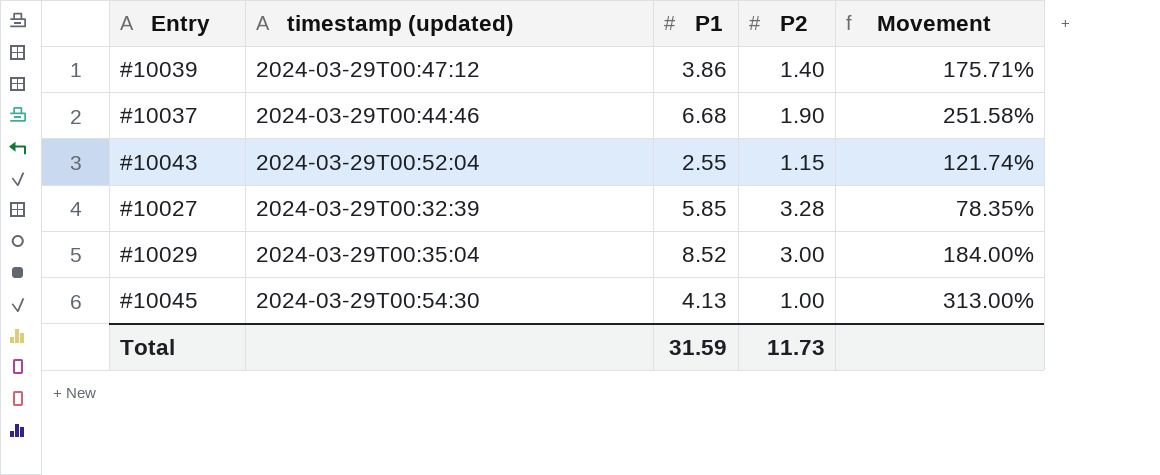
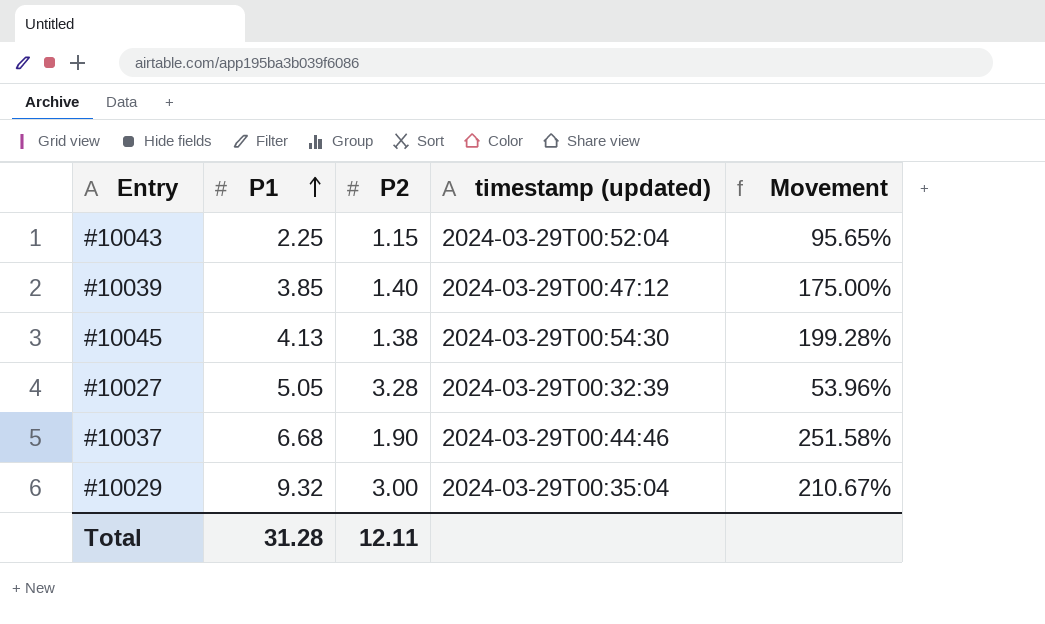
row order: none -> P1 ascending
column timestamp (updated) | position: 2 -> 4
#10043 | P1: 2.55 -> 2.25
#10043 | Movement: 121.74% -> 95.65%
#10039 | P1: 3.86 -> 3.85
#10039 | Movement: 175.71% -> 175.00%
#10045 | P2: 1.00 -> 1.38
#10045 | Movement: 313.00% -> 199.28%
#10027 | P1: 5.85 -> 5.05
#10027 | Movement: 78.35% -> 53.96%
#10029 | P1: 8.52 -> 9.32
#10029 | Movement: 184.00% -> 210.67%
Total | P1: 31.59 -> 31.28
Total | P2: 11.73 -> 12.11

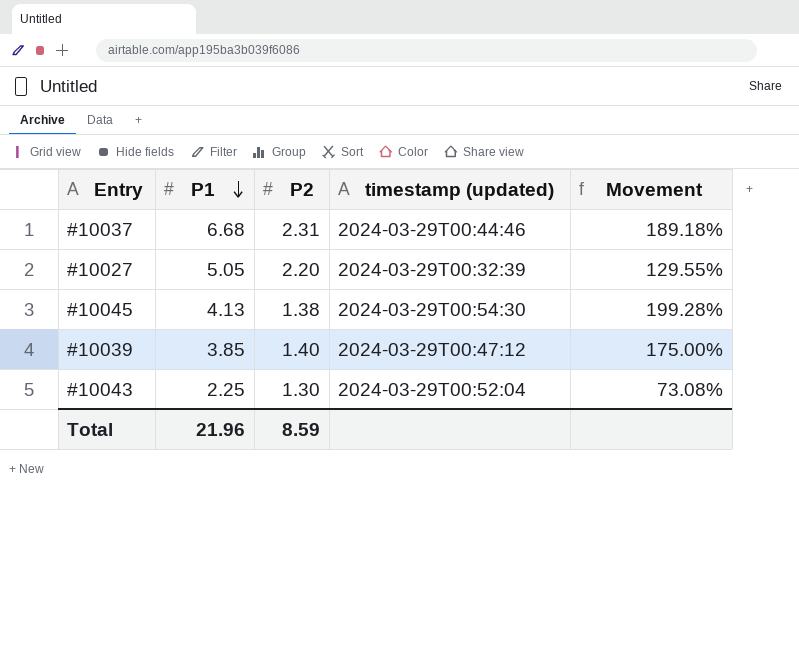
row order: P1 ascending -> P1 descending
row #10029: 9.32 | 3.00 | 2024-03-29T00:35:04 | 210.67% -> none
#10037 | P2: 1.90 -> 2.31
#10037 | Movement: 251.58% -> 189.18%
#10027 | P2: 3.28 -> 2.20
#10027 | Movement: 53.96% -> 129.55%
#10043 | P2: 1.15 -> 1.30
#10043 | Movement: 95.65% -> 73.08%
Total | P1: 31.28 -> 21.96
Total | P2: 12.11 -> 8.59

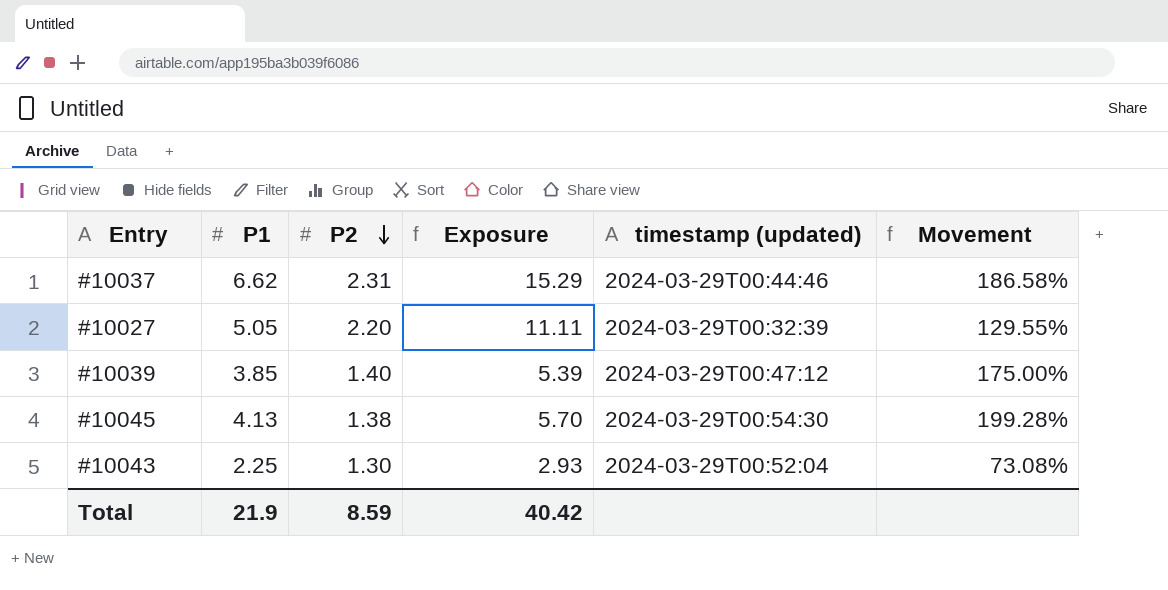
row order: P1 descending -> P2 descending
column Exposure | formula: none -> [P1] * [P2]
#10037 | P1: 6.68 -> 6.62
#10037 | Movement: 189.18% -> 186.58%
Total | P1: 21.96 -> 21.9

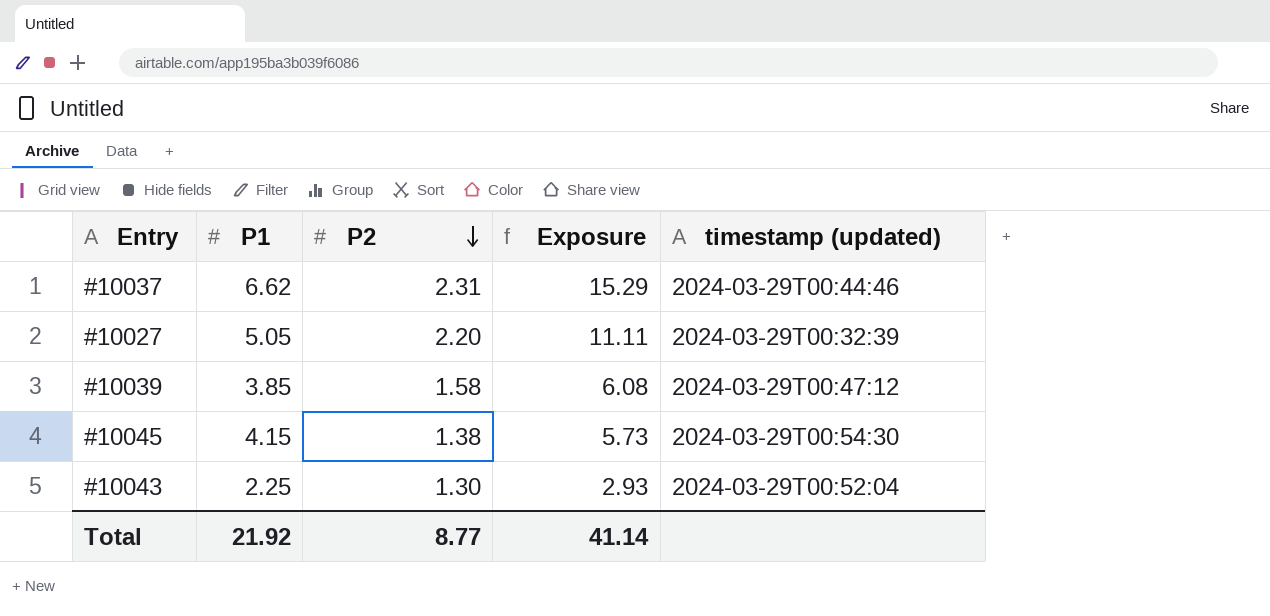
column Movement | formula: ([P1] - [P2]) / [P2] -> none
#10039 | P2: 1.40 -> 1.58
#10039 | Exposure: 5.39 -> 6.08
#10045 | P1: 4.13 -> 4.15
#10045 | Exposure: 5.70 -> 5.73
Total | P1: 21.9 -> 21.92
Total | P2: 8.59 -> 8.77
Total | Exposure: 40.42 -> 41.14

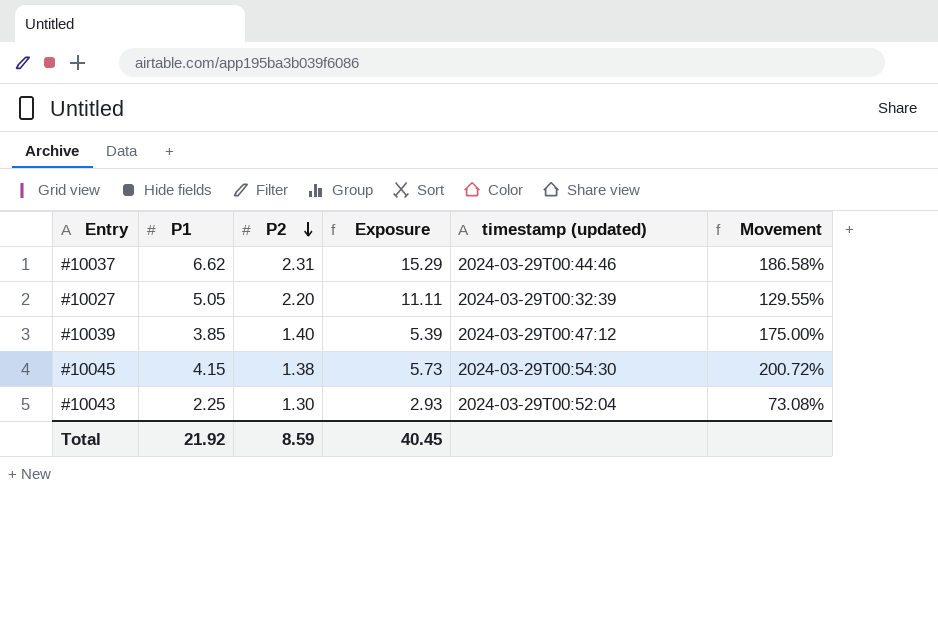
column Movement | formula: none -> ([P1] - [P2]) / [P2]
#10039 | P2: 1.58 -> 1.40
#10039 | Exposure: 6.08 -> 5.39
Total | P2: 8.77 -> 8.59
Total | Exposure: 41.14 -> 40.45

